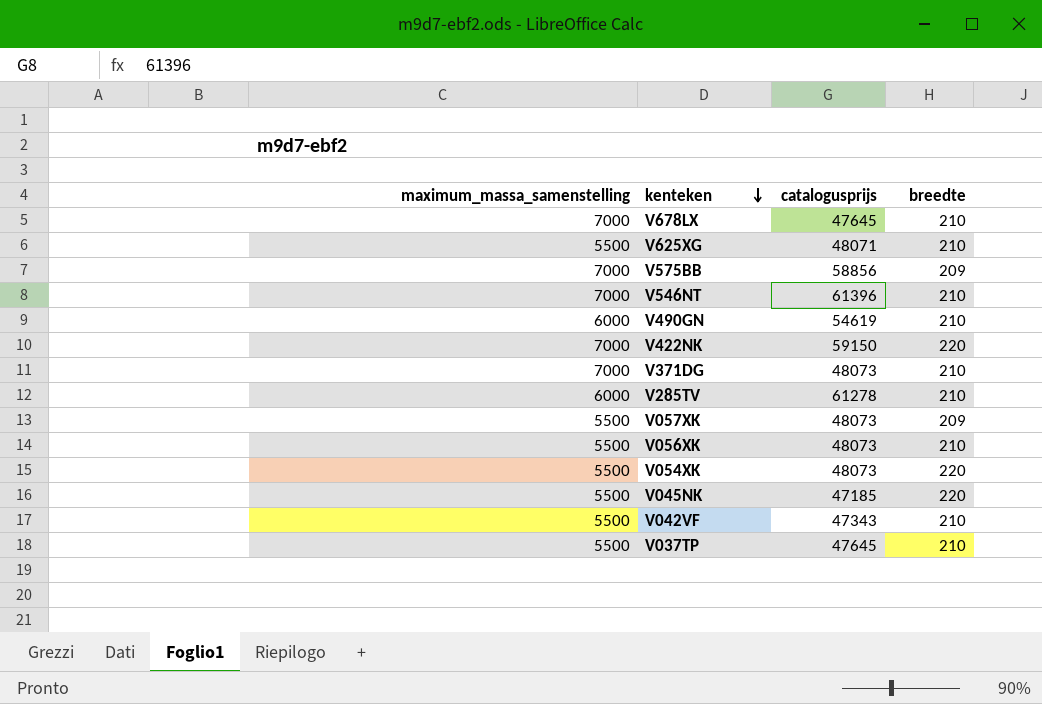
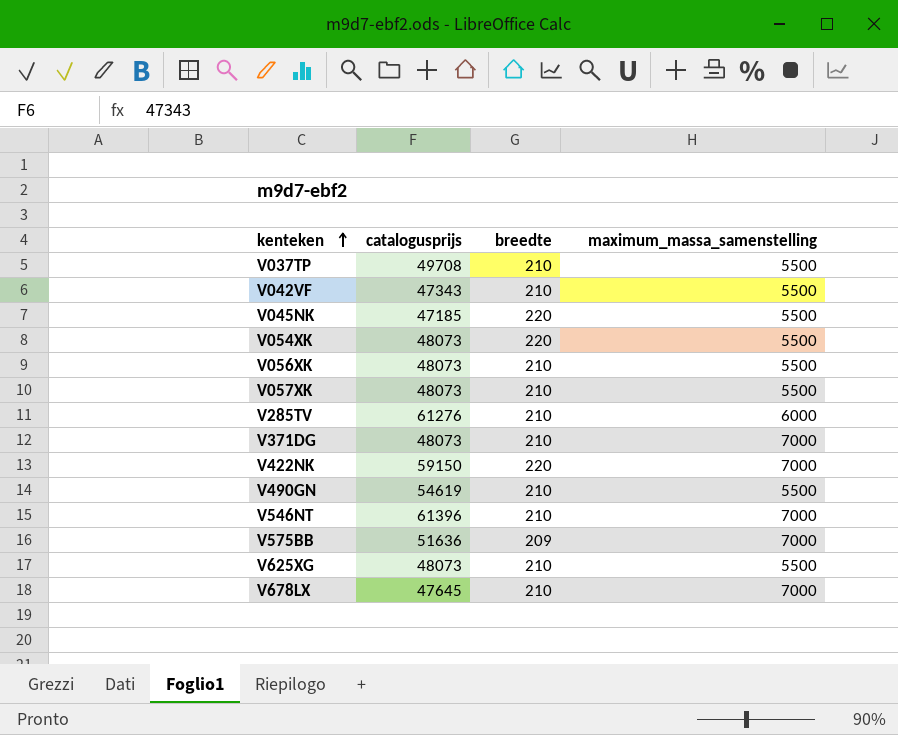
row order: kenteken descending -> kenteken ascending
column maximum_massa_samenstelling | position: 1 -> 4
V037TP | catalogusprijs: 47645 -> 49708
V057XK | breedte: 209 -> 210
V285TV | catalogusprijs: 61278 -> 61276
V490GN | maximum_massa_samenstelling: 6000 -> 5500
V575BB | catalogusprijs: 58856 -> 51636
V625XG | catalogusprijs: 48071 -> 48073

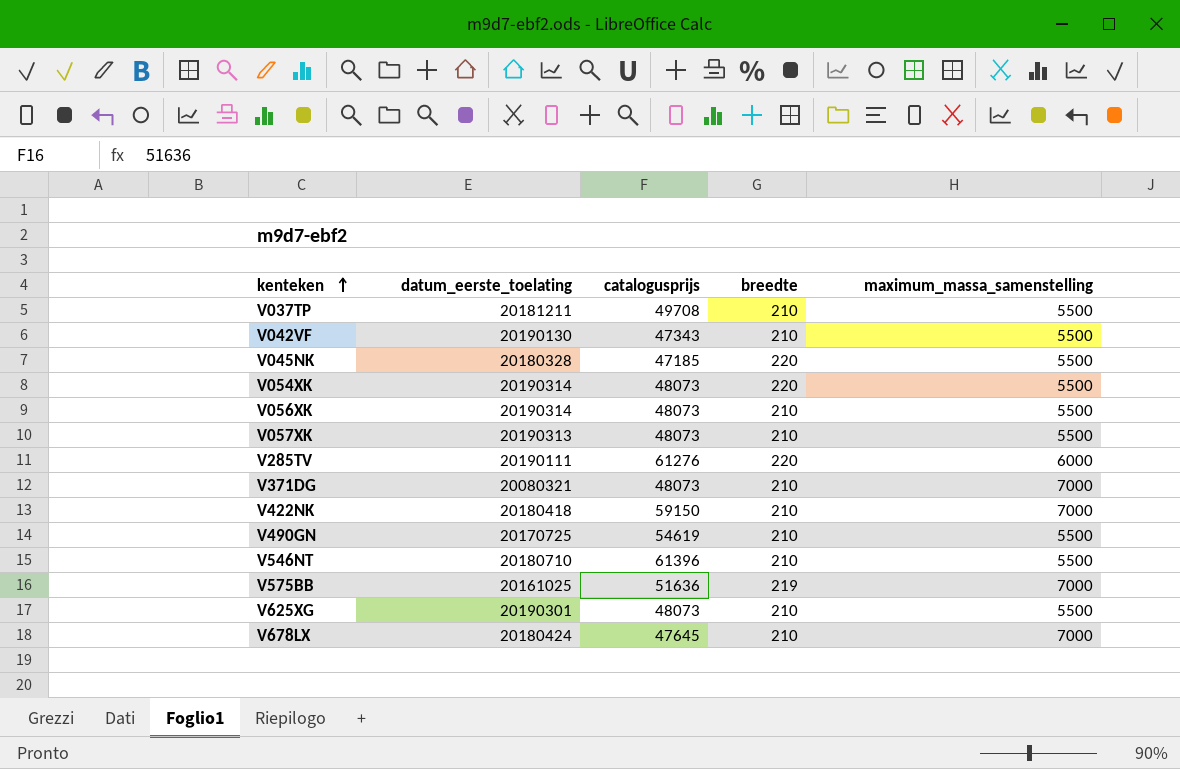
column datum_eerste_toelating | position: none -> 2
V285TV | breedte: 210 -> 220
V422NK | breedte: 220 -> 210
V546NT | maximum_massa_samenstelling: 7000 -> 5500
V575BB | breedte: 209 -> 219

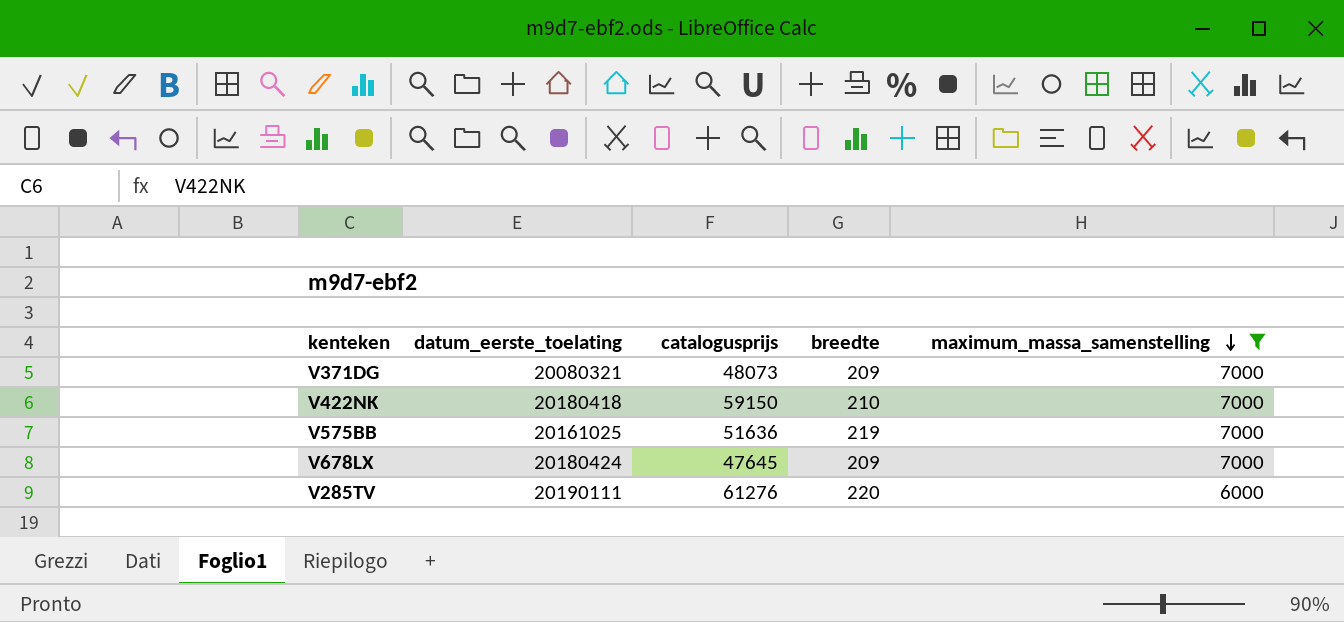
filter: none -> maximum_massa_samenstelling != 5500
row order: kenteken ascending -> maximum_massa_samenstelling descending
V371DG | breedte: 210 -> 209
V678LX | breedte: 210 -> 209

